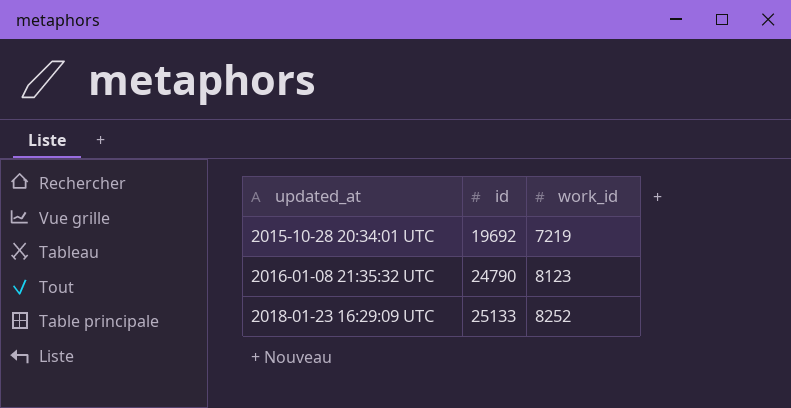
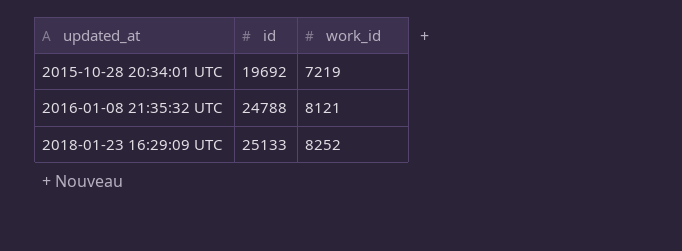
2016-01-08 21:35:32 UTC | id: 24790 -> 24788
2016-01-08 21:35:32 UTC | work_id: 8123 -> 8121

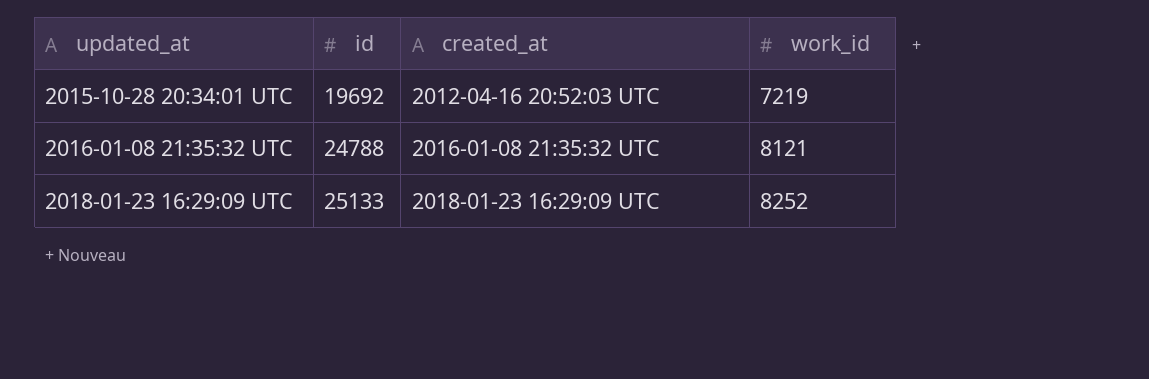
column created_at | position: none -> 3

